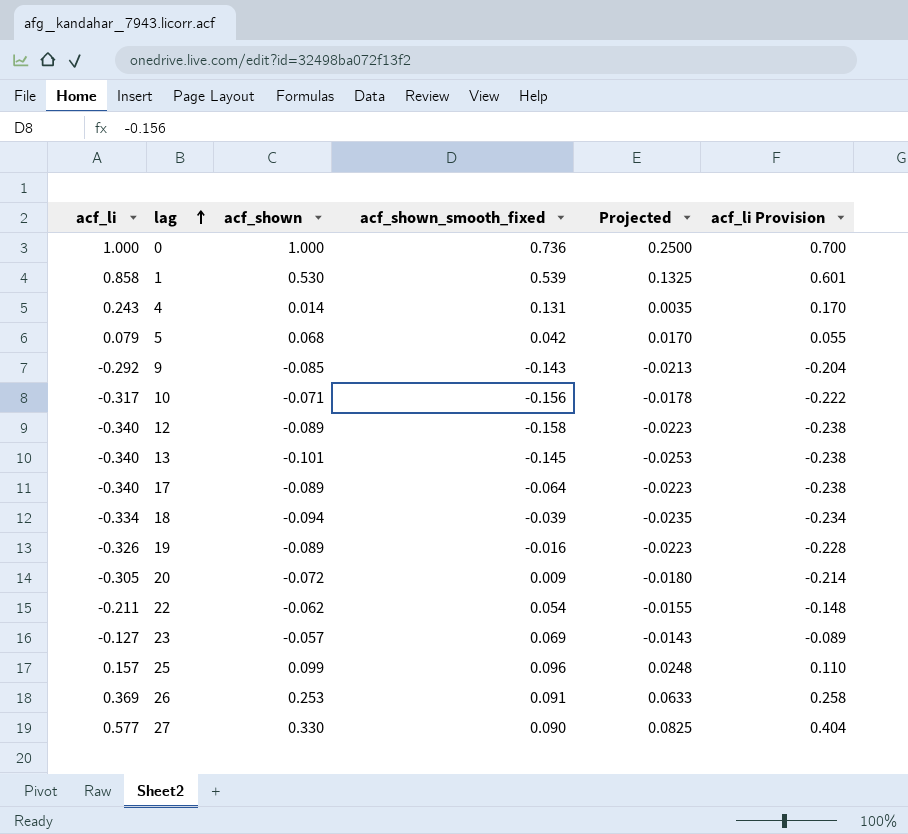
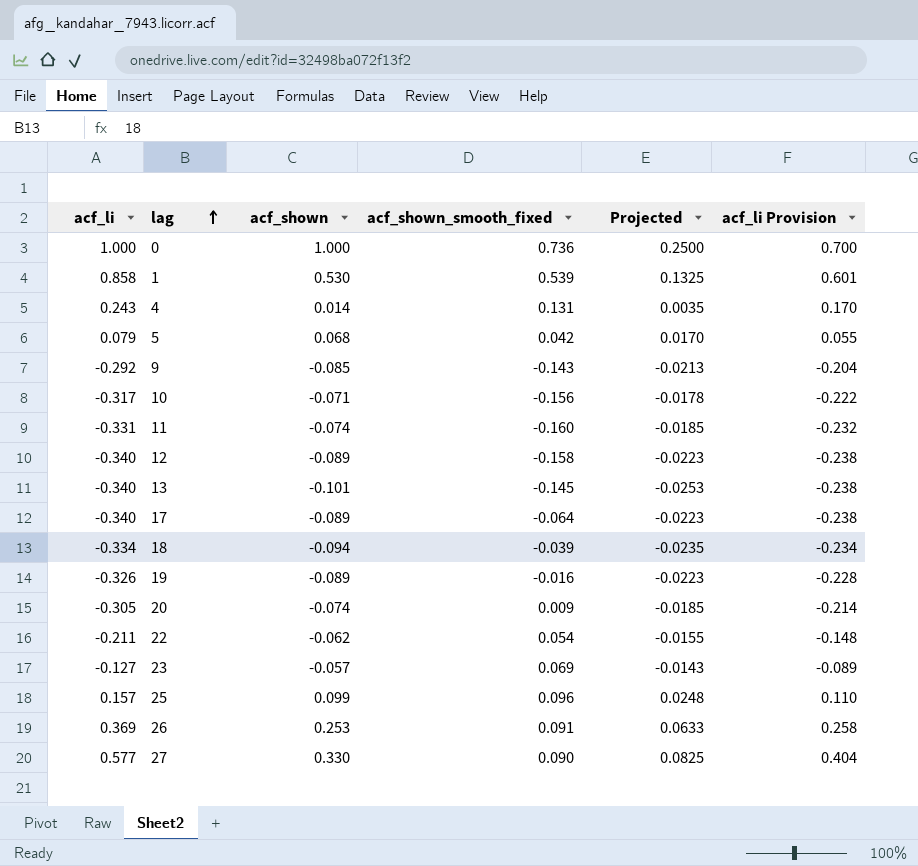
row 11: none -> -0.331 | -0.074 | -0.160 | -0.0185 | -0.232
20 | acf_shown: -0.072 -> -0.074
20 | Projected: -0.0180 -> -0.0185

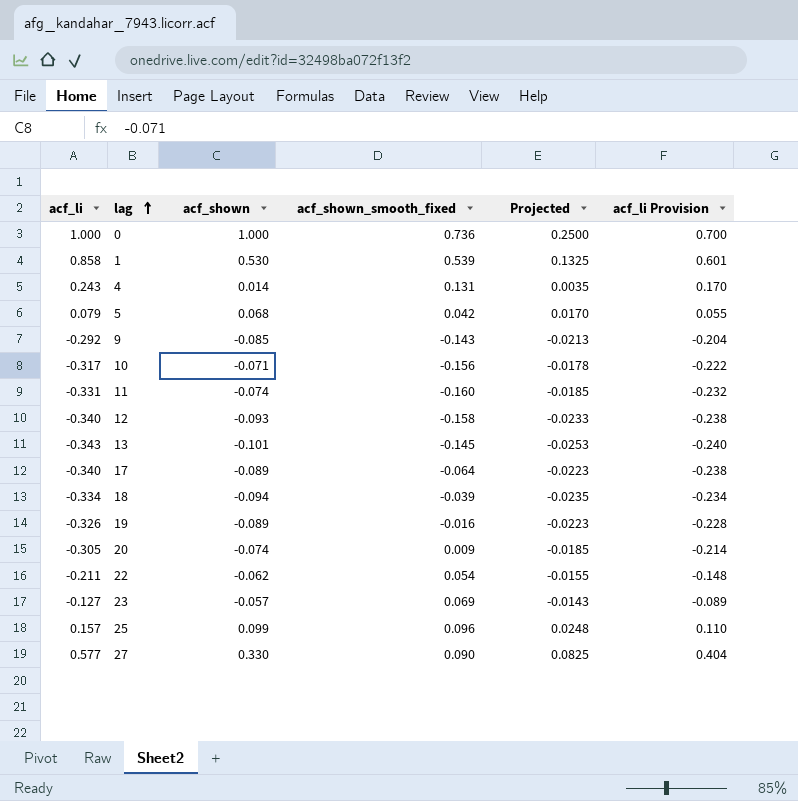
row 26: 0.369 | 0.253 | 0.091 | 0.0633 | 0.258 -> none
12 | acf_shown: -0.089 -> -0.093
12 | Projected: -0.0223 -> -0.0233
13 | acf_li: -0.340 -> -0.343
13 | acf_li Provision: -0.238 -> -0.240

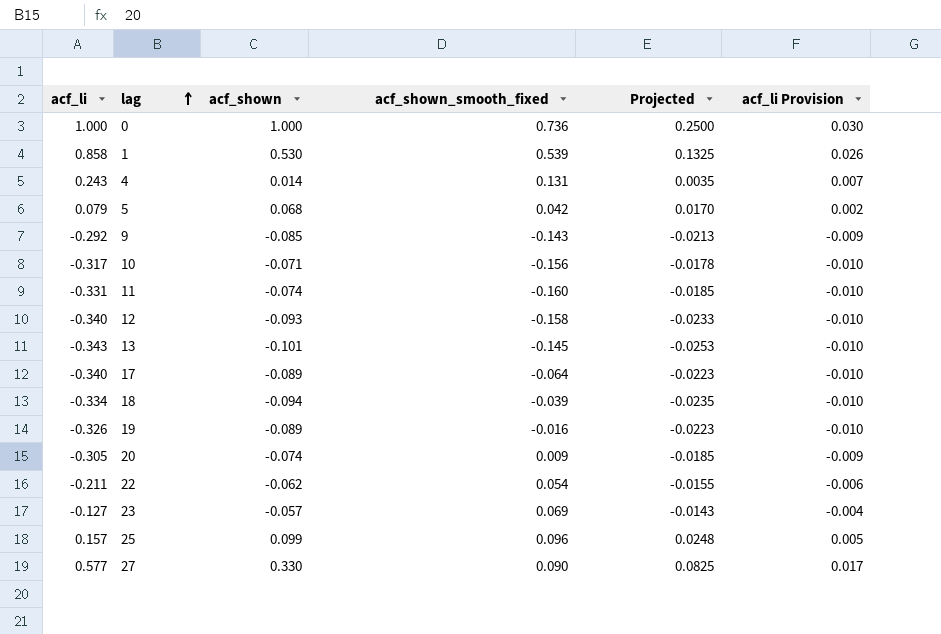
column acf_li Provision | formula: [acf_li] * 0.7 -> [acf_li] * 0.03

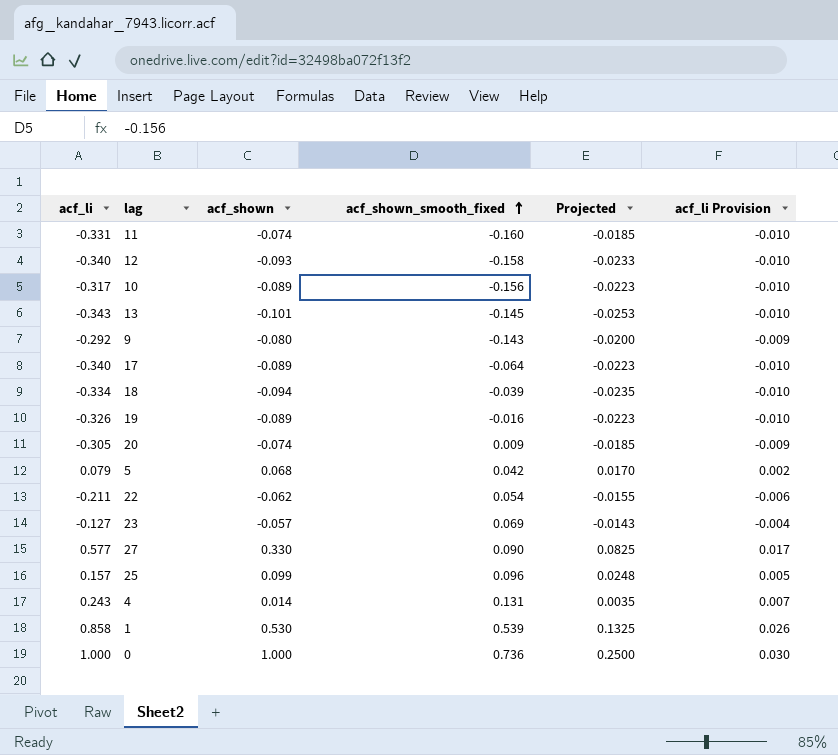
row order: lag ascending -> acf_shown_smooth_fixed ascending
10 | acf_shown: -0.071 -> -0.089
10 | Projected: -0.0178 -> -0.0223
9 | acf_shown: -0.085 -> -0.080
9 | Projected: -0.0213 -> -0.0200

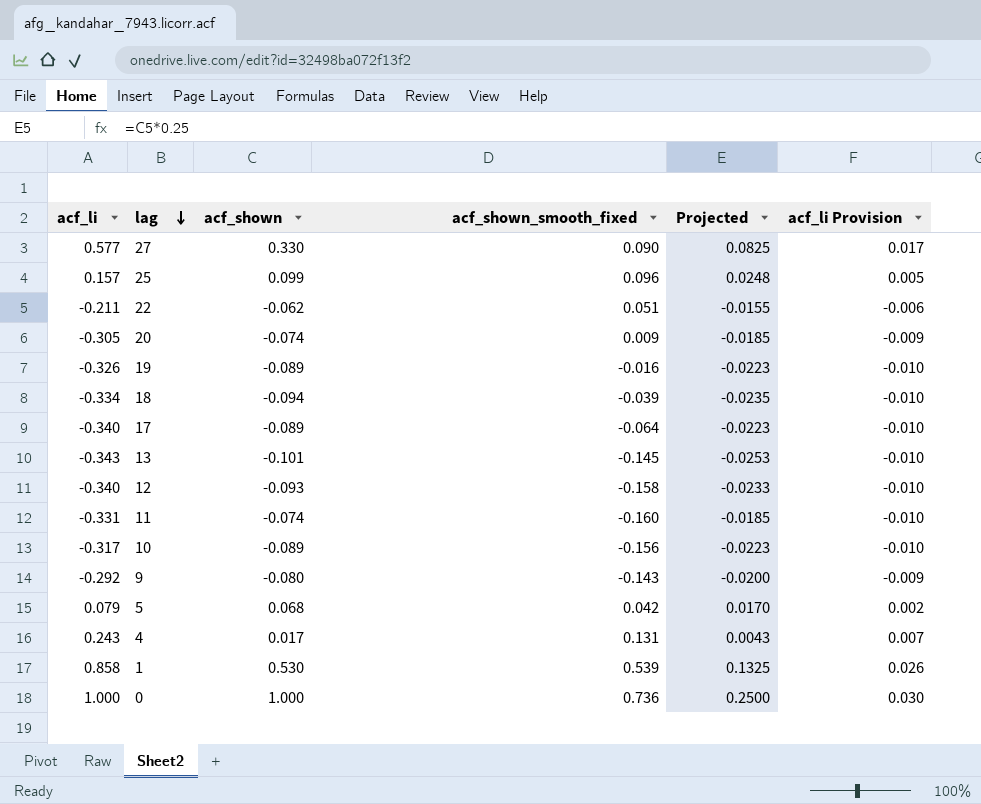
row order: acf_shown_smooth_fixed ascending -> lag descending
row 23: -0.127 | -0.057 | 0.069 | -0.0143 | -0.004 -> none
22 | acf_shown_smooth_fixed: 0.054 -> 0.051
4 | acf_shown: 0.014 -> 0.017
4 | Projected: 0.0035 -> 0.0043

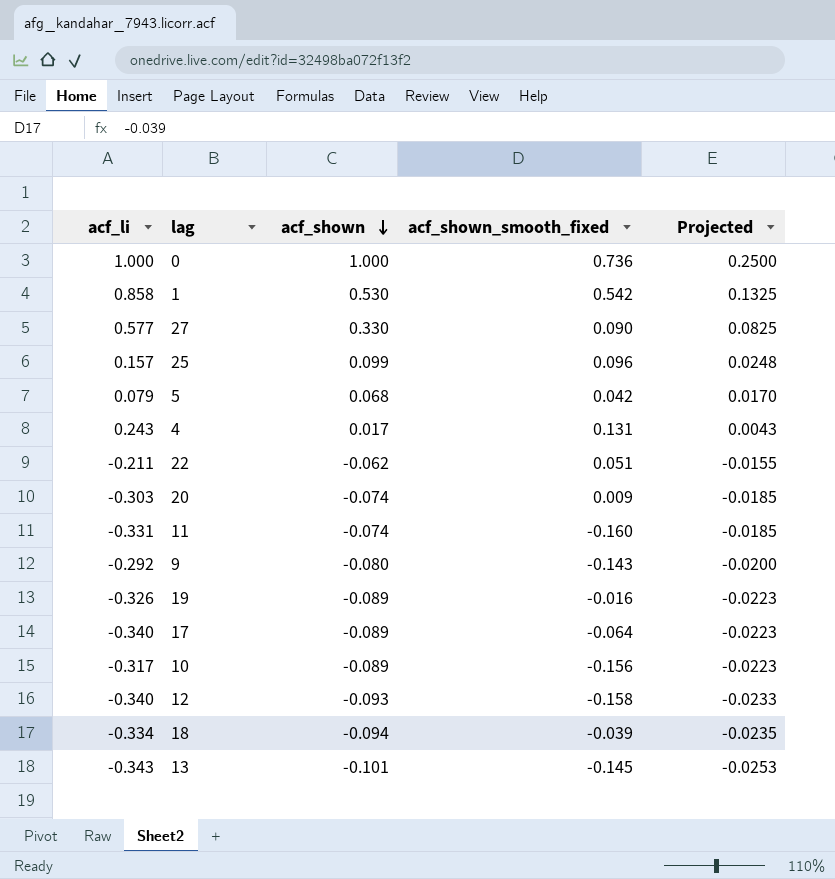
row order: lag descending -> acf_shown descending
column acf_li Provision | formula: [acf_li] * 0.03 -> none
1 | acf_shown_smooth_fixed: 0.539 -> 0.542
20 | acf_li: -0.305 -> -0.303

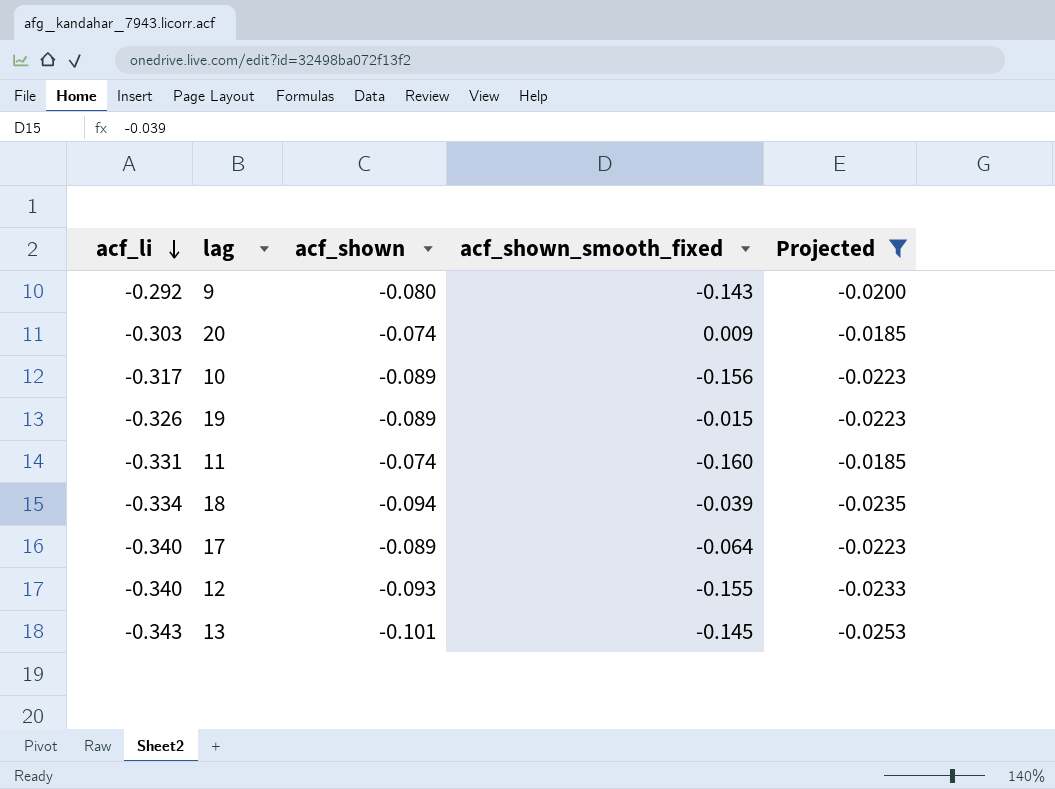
filter: none -> Projected <= -0.0185
row order: acf_shown descending -> acf_li descending
19 | acf_shown_smooth_fixed: -0.016 -> -0.015
12 | acf_shown_smooth_fixed: -0.158 -> -0.155

